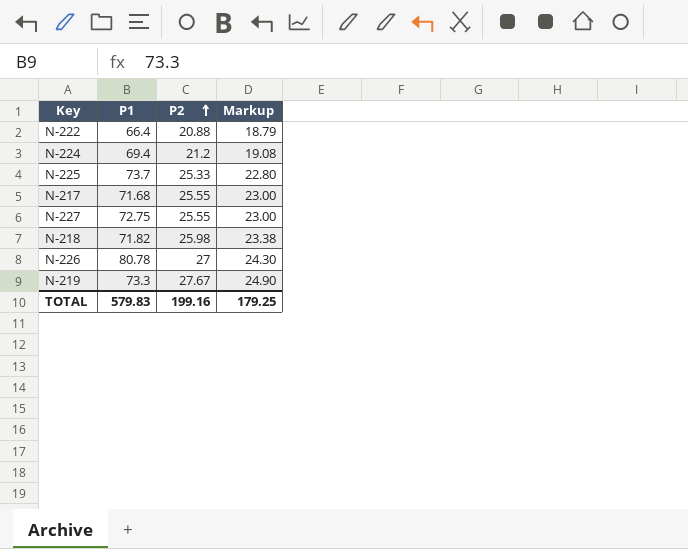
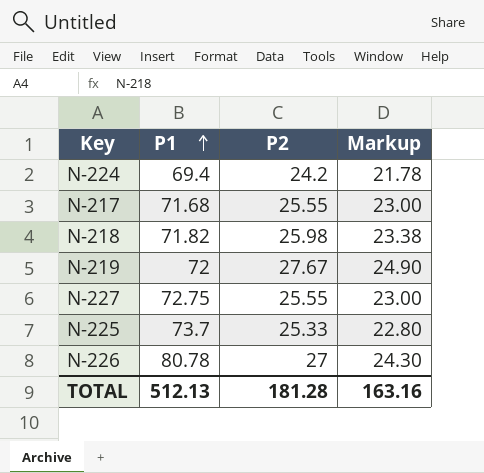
row order: P2 ascending -> P1 ascending
row N-222: 66.4 | 20.88 | 18.79 -> none
N-224 | P2: 21.2 -> 24.2
N-224 | Markup: 19.08 -> 21.78
N-219 | P1: 73.3 -> 72
TOTAL | P1: 579.83 -> 512.13
TOTAL | P2: 199.16 -> 181.28
TOTAL | Markup: 179.25 -> 163.16

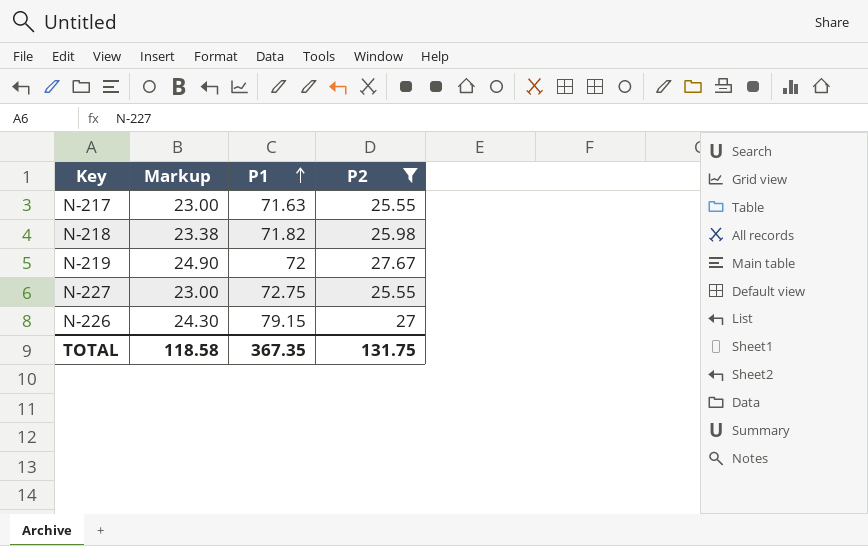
filter: none -> P2 >= 25.55
column Markup | position: 4 -> 2
N-217 | P1: 71.68 -> 71.63
N-226 | P1: 80.78 -> 79.15
TOTAL | Markup: 163.16 -> 118.58
TOTAL | P1: 512.13 -> 367.35
TOTAL | P2: 181.28 -> 131.75

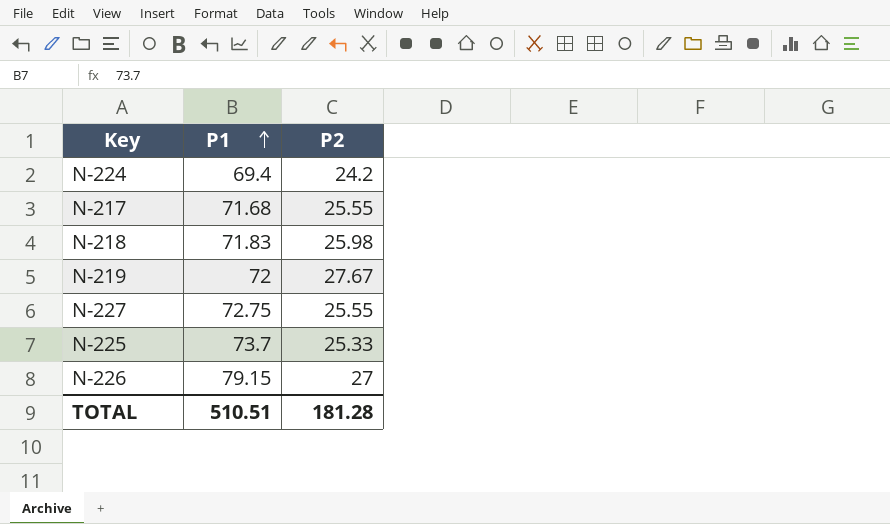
filter: P2 >= 25.55 -> none
column Markup | formula: [P2] * 0.9 -> none
N-217 | P1: 71.63 -> 71.68
N-218 | P1: 71.82 -> 71.83
TOTAL | P1: 367.35 -> 510.51
TOTAL | P2: 131.75 -> 181.28

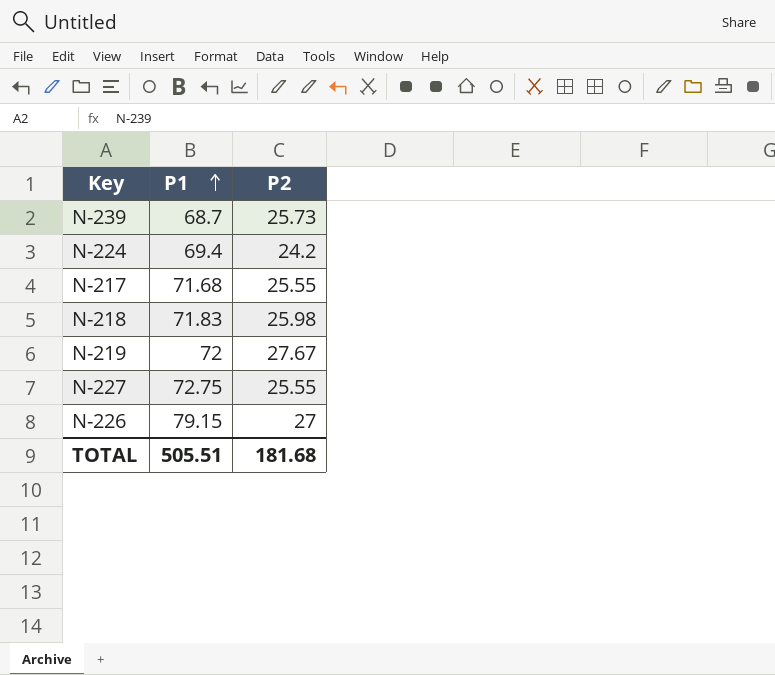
row N-225: 73.7 | 25.33 -> none
row N-239: none -> 68.7 | 25.73
TOTAL | P1: 510.51 -> 505.51
TOTAL | P2: 181.28 -> 181.68

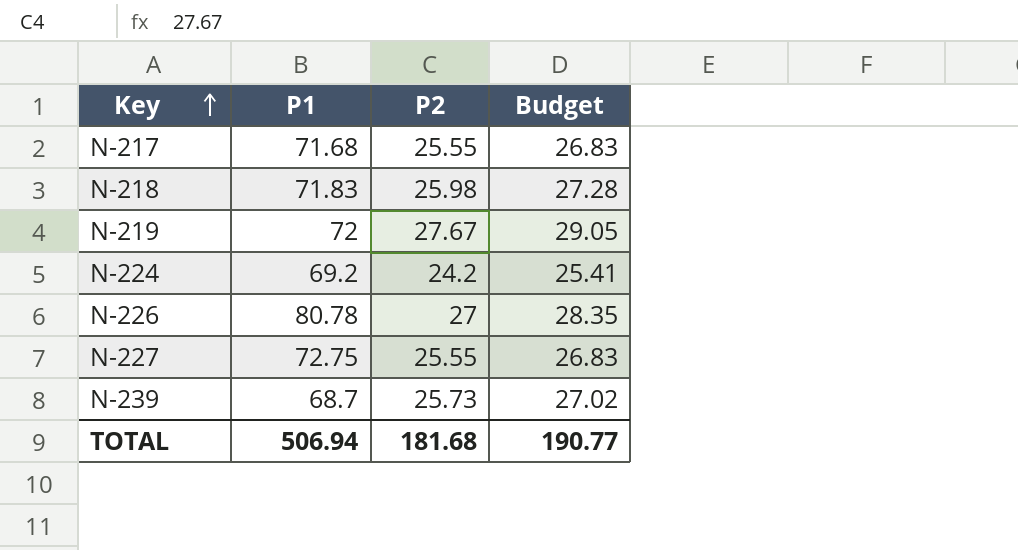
row order: P1 ascending -> Key ascending
column Budget | formula: none -> [P2] * 1.05
N-224 | P1: 69.4 -> 69.2
N-226 | P1: 79.15 -> 80.78
TOTAL | P1: 505.51 -> 506.94

